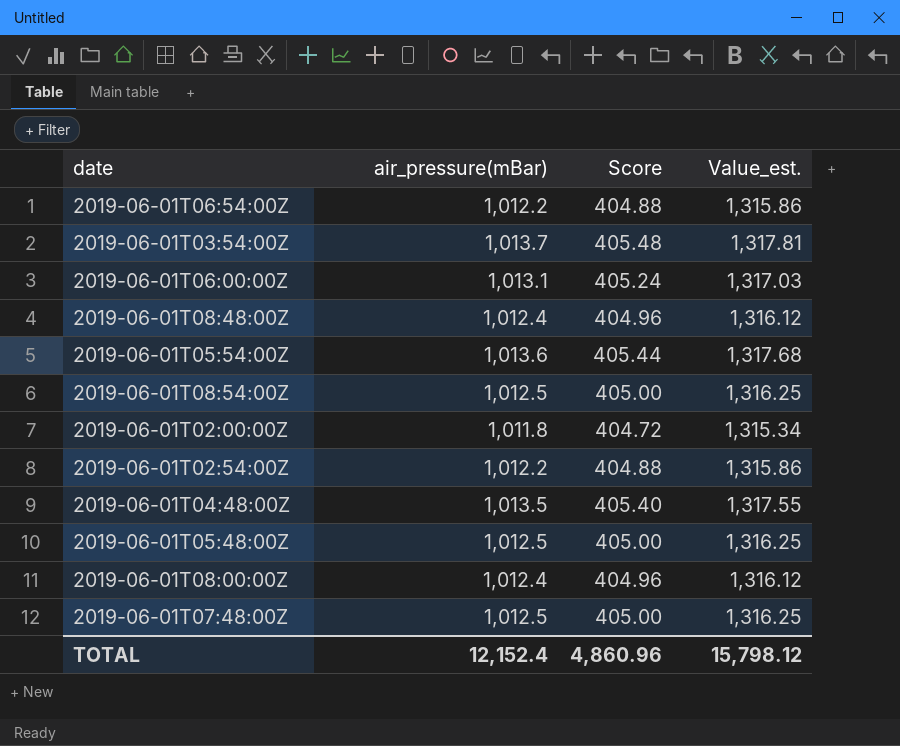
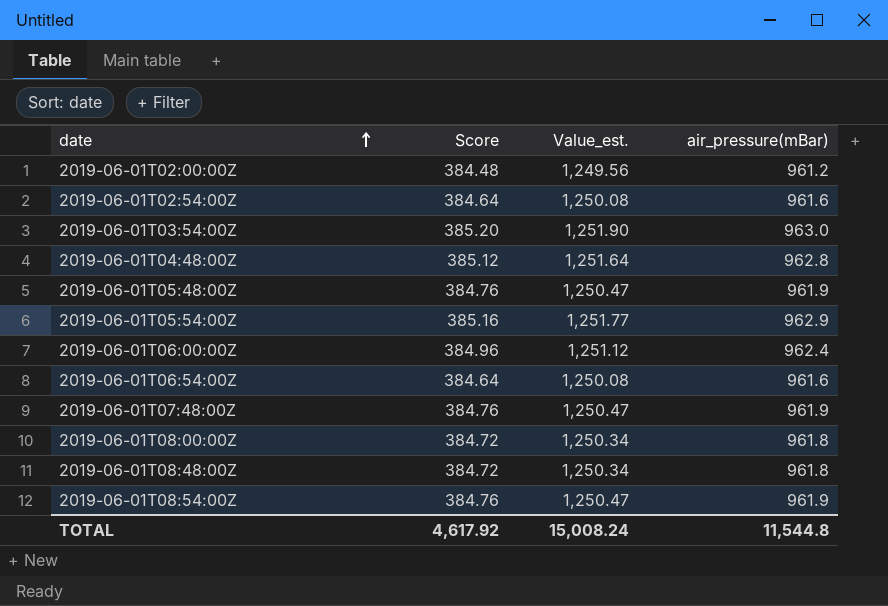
row order: none -> date ascending
column air_pressure(mBar) | position: 2 -> 4
2019-06-01T02:00:00Z | Score: 404.72 -> 384.48
2019-06-01T02:00:00Z | Value_est.: 1,315.34 -> 1,249.56
2019-06-01T02:00:00Z | air_pressure(mBar): 1,011.8 -> 961.2
2019-06-01T02:54:00Z | Score: 404.88 -> 384.64
2019-06-01T02:54:00Z | Value_est.: 1,315.86 -> 1,250.08
2019-06-01T02:54:00Z | air_pressure(mBar): 1,012.2 -> 961.6
2019-06-01T03:54:00Z | Score: 405.48 -> 385.20
2019-06-01T03:54:00Z | Value_est.: 1,317.81 -> 1,251.90
2019-06-01T03:54:00Z | air_pressure(mBar): 1,013.7 -> 963.0
2019-06-01T04:48:00Z | Score: 405.40 -> 385.12
2019-06-01T04:48:00Z | Value_est.: 1,317.55 -> 1,251.64
2019-06-01T04:48:00Z | air_pressure(mBar): 1,013.5 -> 962.8
2019-06-01T05:48:00Z | Score: 405.00 -> 384.76
2019-06-01T05:48:00Z | Value_est.: 1,316.25 -> 1,250.47
2019-06-01T05:48:00Z | air_pressure(mBar): 1,012.5 -> 961.9
2019-06-01T05:54:00Z | Score: 405.44 -> 385.16
2019-06-01T05:54:00Z | Value_est.: 1,317.68 -> 1,251.77
2019-06-01T05:54:00Z | air_pressure(mBar): 1,013.6 -> 962.9
2019-06-01T06:00:00Z | Score: 405.24 -> 384.96
2019-06-01T06:00:00Z | Value_est.: 1,317.03 -> 1,251.12
2019-06-01T06:00:00Z | air_pressure(mBar): 1,013.1 -> 962.4
2019-06-01T06:54:00Z | Score: 404.88 -> 384.64
2019-06-01T06:54:00Z | Value_est.: 1,315.86 -> 1,250.08
2019-06-01T06:54:00Z | air_pressure(mBar): 1,012.2 -> 961.6
2019-06-01T07:48:00Z | Score: 405.00 -> 384.76
2019-06-01T07:48:00Z | Value_est.: 1,316.25 -> 1,250.47
2019-06-01T07:48:00Z | air_pressure(mBar): 1,012.5 -> 961.9
2019-06-01T08:00:00Z | Score: 404.96 -> 384.72
2019-06-01T08:00:00Z | Value_est.: 1,316.12 -> 1,250.34
2019-06-01T08:00:00Z | air_pressure(mBar): 1,012.4 -> 961.8
2019-06-01T08:48:00Z | Score: 404.96 -> 384.72
2019-06-01T08:48:00Z | Value_est.: 1,316.12 -> 1,250.34
2019-06-01T08:48:00Z | air_pressure(mBar): 1,012.4 -> 961.8
2019-06-01T08:54:00Z | Score: 405.00 -> 384.76
2019-06-01T08:54:00Z | Value_est.: 1,316.25 -> 1,250.47
2019-06-01T08:54:00Z | air_pressure(mBar): 1,012.5 -> 961.9
TOTAL | Score: 4,860.96 -> 4,617.92
TOTAL | Value_est.: 15,798.12 -> 15,008.24
TOTAL | air_pressure(mBar): 12,152.4 -> 11,544.8

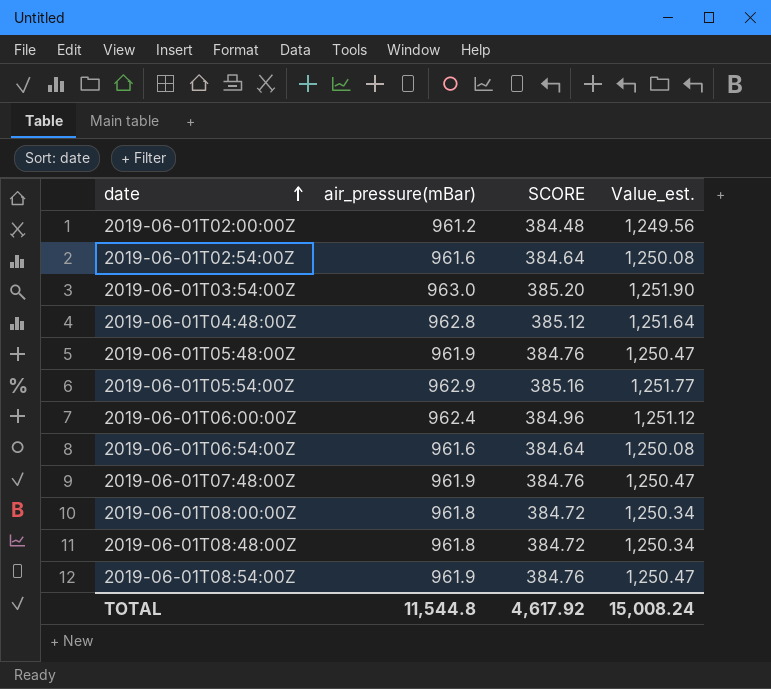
column air_pressure(mBar) | position: 4 -> 2
column name: Score -> SCORE

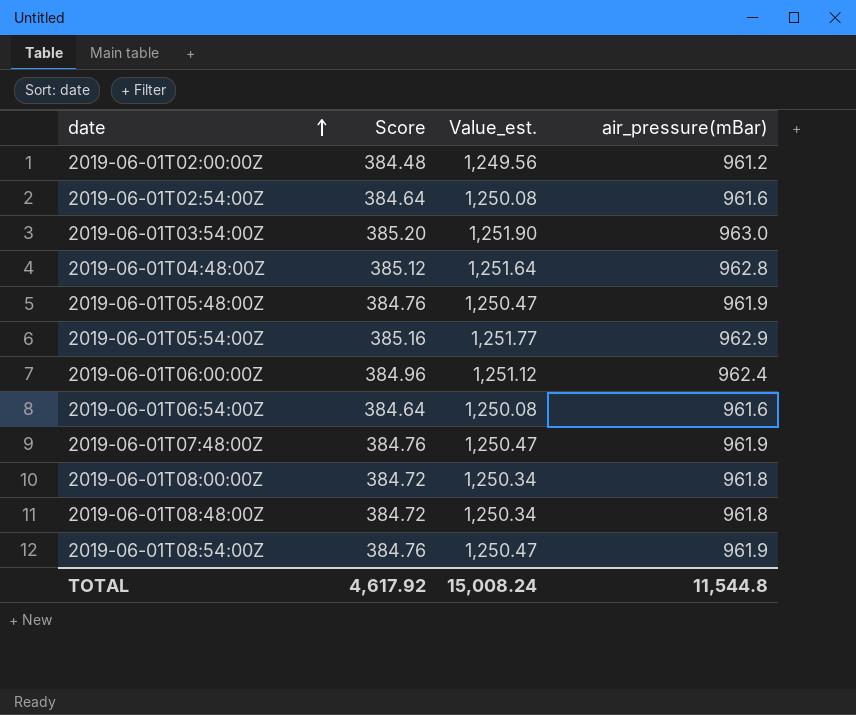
column name: SCORE -> Score
column air_pressure(mBar) | position: 2 -> 4

